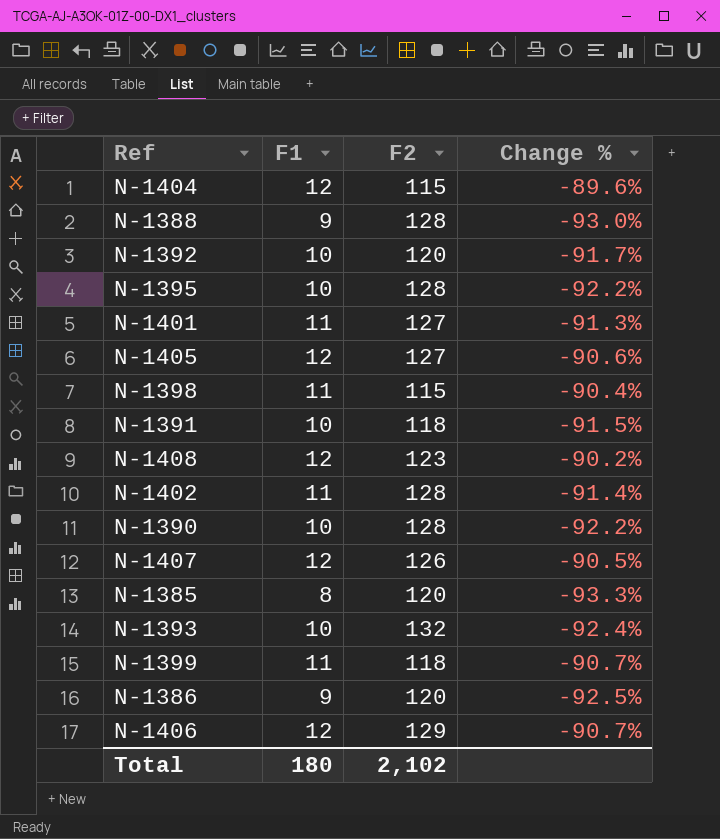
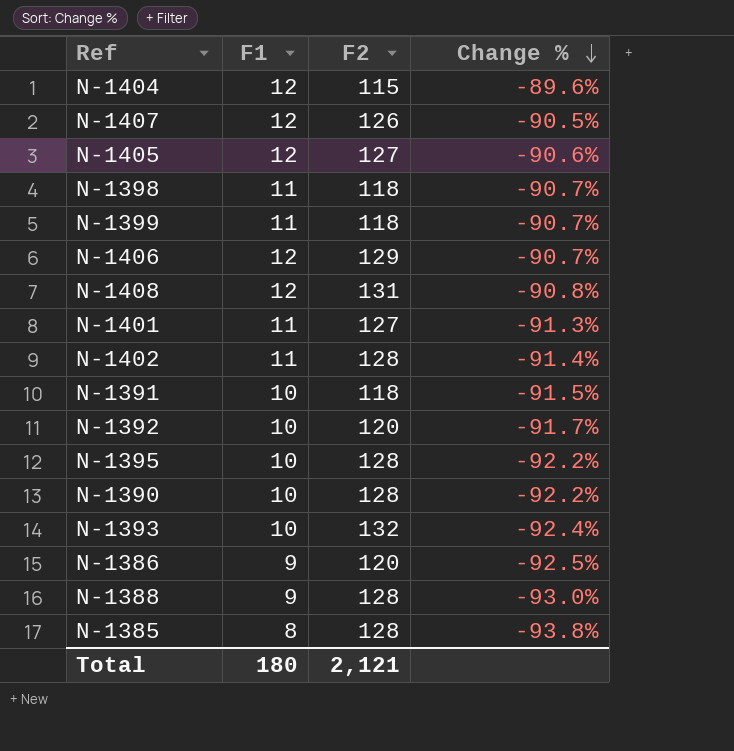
row order: none -> Change % descending
N-1398 | F2: 115 -> 118
N-1398 | Change %: -90.4% -> -90.7%
N-1408 | F2: 123 -> 131
N-1408 | Change %: -90.2% -> -90.8%
N-1385 | F2: 120 -> 128
N-1385 | Change %: -93.3% -> -93.8%
Total | F2: 2,102 -> 2,121

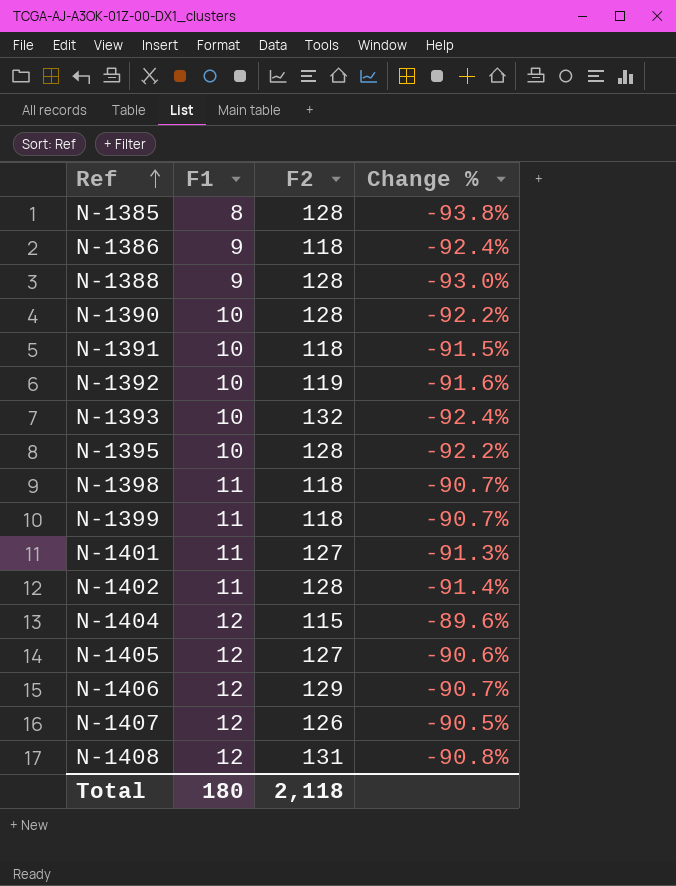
row order: Change % descending -> Ref ascending
N-1386 | F2: 120 -> 118
N-1386 | Change %: -92.5% -> -92.4%
N-1392 | F2: 120 -> 119
N-1392 | Change %: -91.7% -> -91.6%
Total | F2: 2,121 -> 2,118

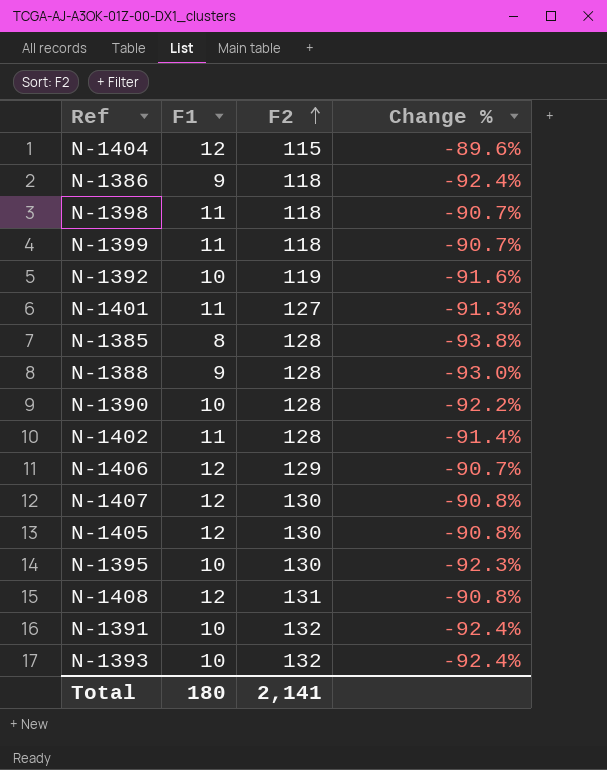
row order: Ref ascending -> F2 ascending
N-1407 | F2: 126 -> 130
N-1407 | Change %: -90.5% -> -90.8%
N-1405 | F2: 127 -> 130
N-1405 | Change %: -90.6% -> -90.8%
N-1395 | F2: 128 -> 130
N-1395 | Change %: -92.2% -> -92.3%
N-1391 | F2: 118 -> 132
N-1391 | Change %: -91.5% -> -92.4%
Total | F2: 2,118 -> 2,141

